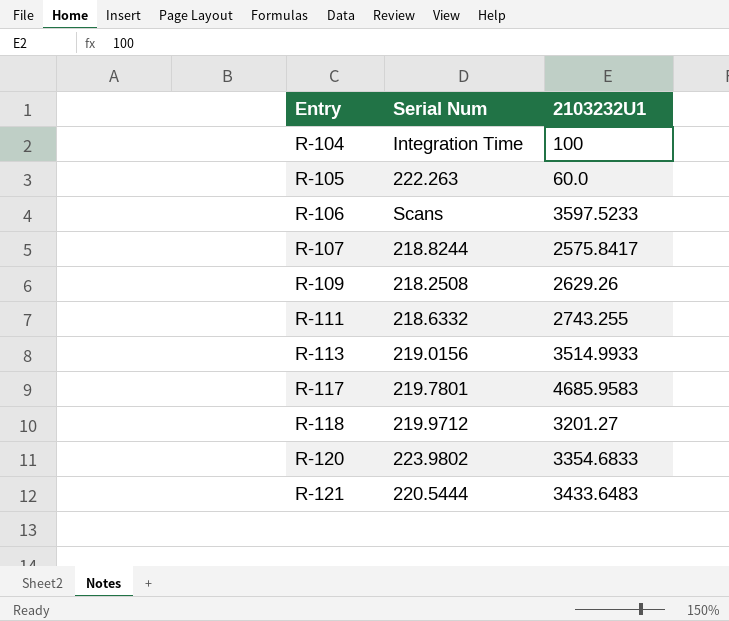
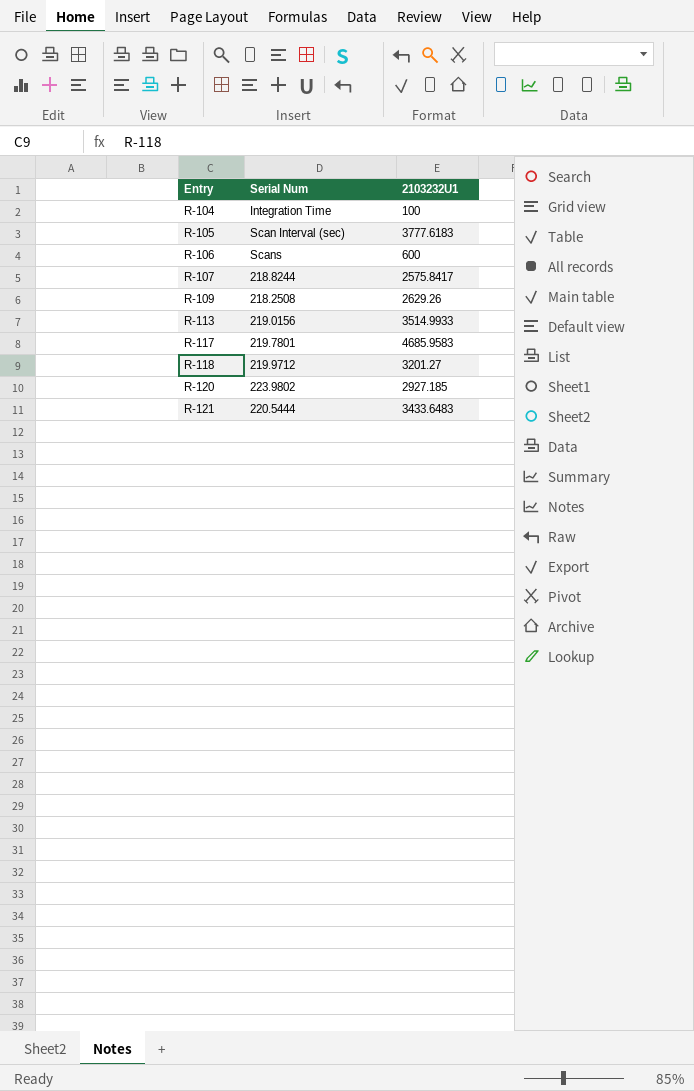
row R-111: 218.6332 | 2743.255 -> none
R-105 | Serial Num: 222.263 -> Scan Interval (sec)
R-105 | 2103232U1: 60.0 -> 3777.6183
R-106 | 2103232U1: 3597.5233 -> 600
R-120 | 2103232U1: 3354.6833 -> 2927.185

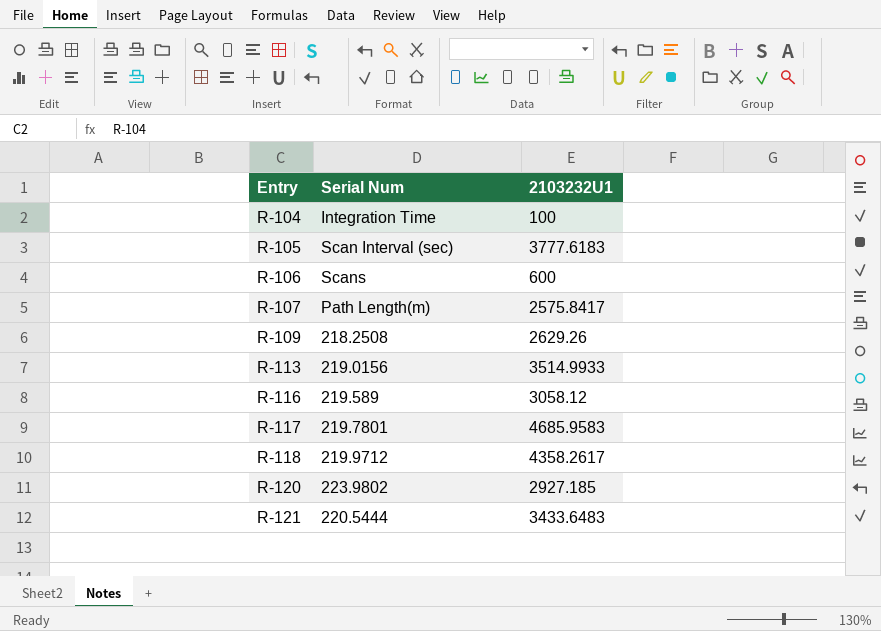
R-107 | Serial Num: 218.8244 -> Path Length(m)
row R-116: none -> 219.589 | 3058.12
R-118 | 2103232U1: 3201.27 -> 4358.2617

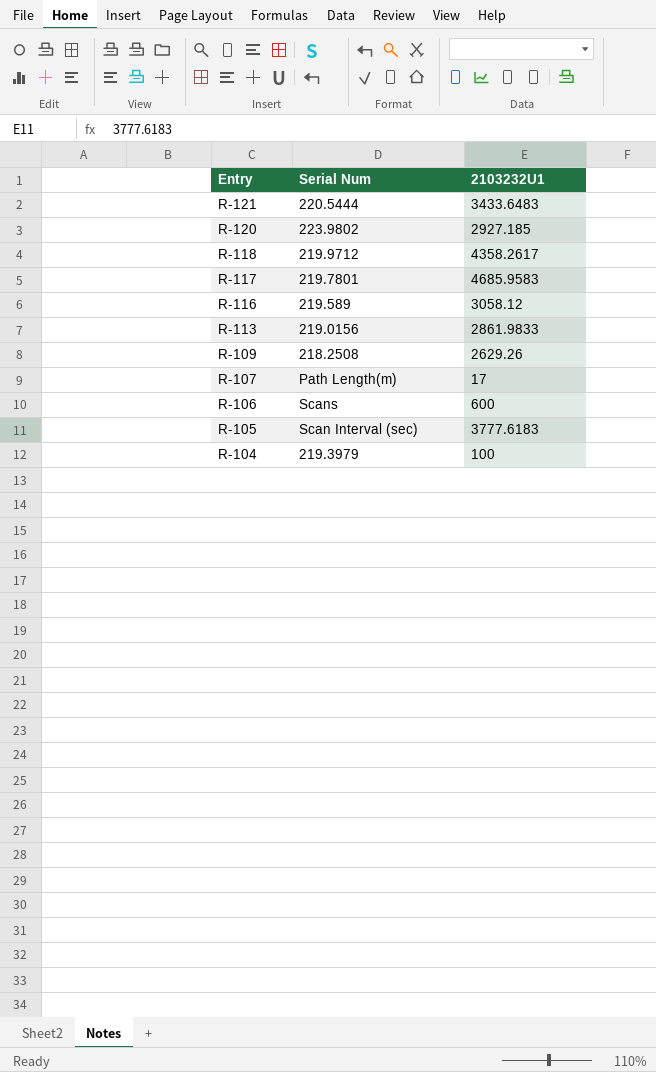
row order: Entry ascending -> Entry descending
R-113 | 2103232U1: 3514.9933 -> 2861.9833
R-107 | 2103232U1: 2575.8417 -> 17
R-104 | Serial Num: Integration Time -> 219.3979

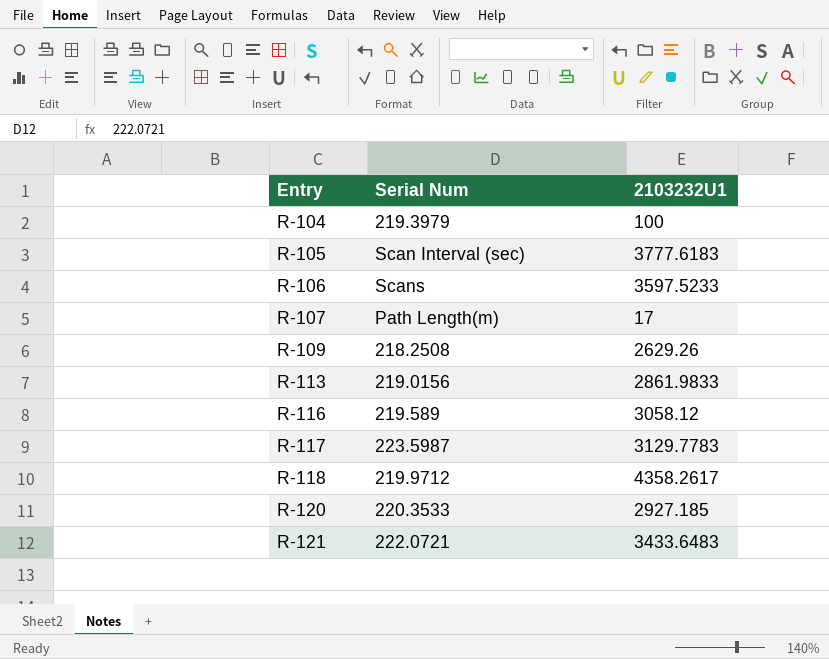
row order: Entry descending -> Entry ascending
R-106 | 2103232U1: 600 -> 3597.5233
R-117 | Serial Num: 219.7801 -> 223.5987
R-117 | 2103232U1: 4685.9583 -> 3129.7783
R-120 | Serial Num: 223.9802 -> 220.3533
R-121 | Serial Num: 220.5444 -> 222.0721

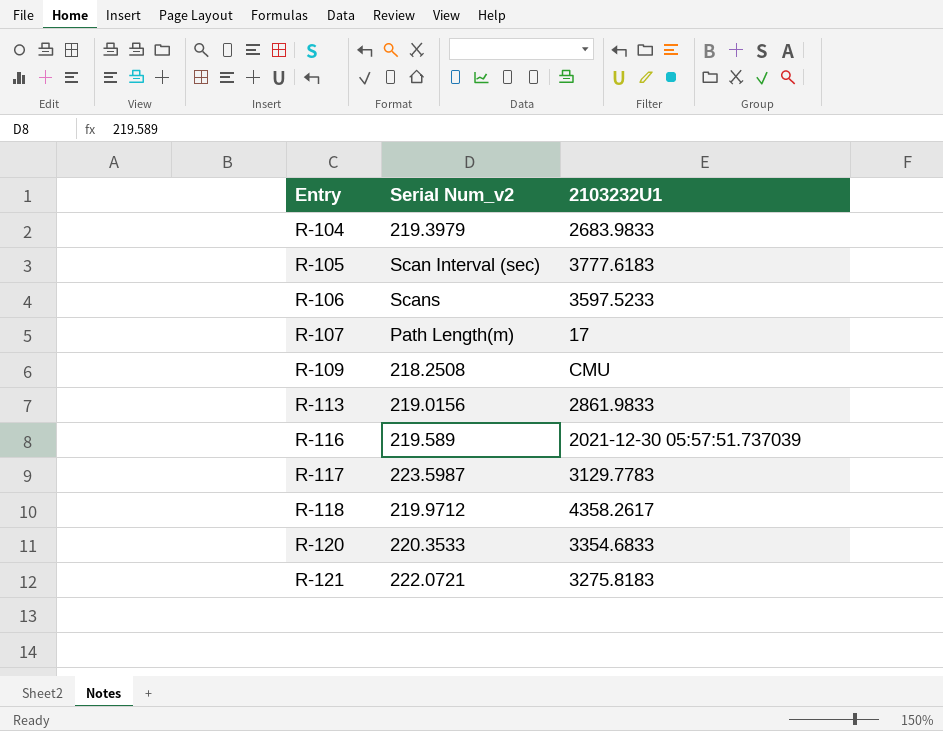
column name: Serial Num -> Serial Num_v2
R-104 | 2103232U1: 100 -> 2683.9833
R-109 | 2103232U1: 2629.26 -> CMU
R-116 | 2103232U1: 3058.12 -> 2021-12-30 05:57:51.737039
R-120 | 2103232U1: 2927.185 -> 3354.6833
R-121 | 2103232U1: 3433.6483 -> 3275.8183

